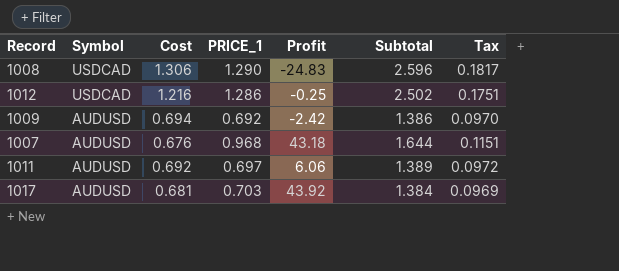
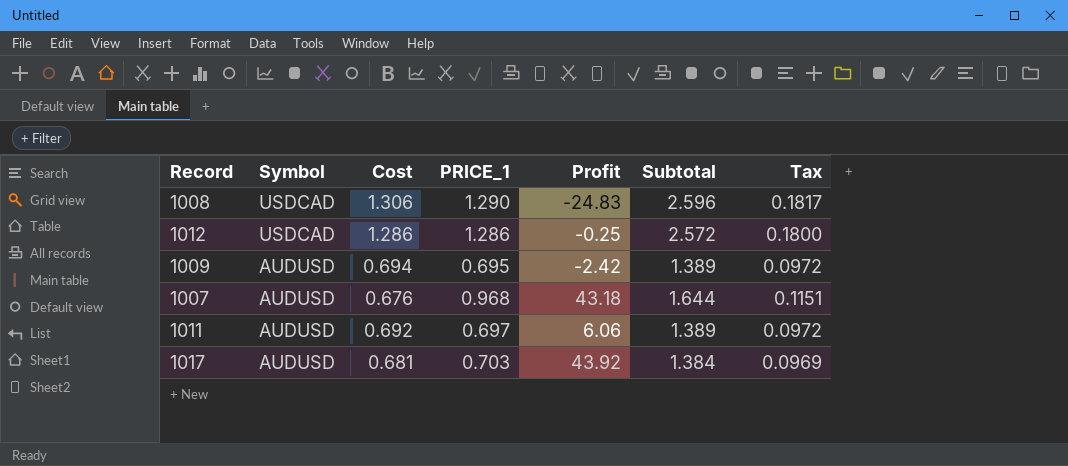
1012 | Cost: 1.216 -> 1.286
1012 | Subtotal: 2.502 -> 2.572
1012 | Tax: 0.1751 -> 0.1800
1009 | PRICE_1: 0.692 -> 0.695
1009 | Subtotal: 1.386 -> 1.389
1009 | Tax: 0.0970 -> 0.0972

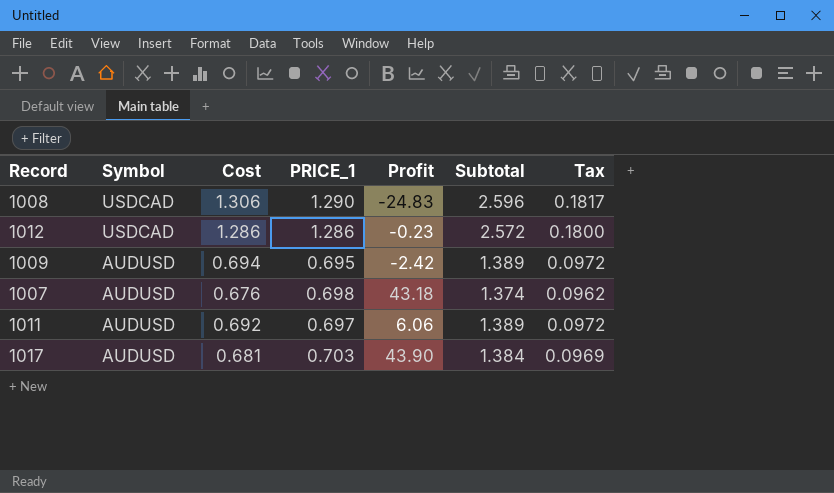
1012 | Profit: -0.25 -> -0.23
1007 | PRICE_1: 0.968 -> 0.698
1007 | Subtotal: 1.644 -> 1.374
1007 | Tax: 0.1151 -> 0.0962
1017 | Profit: 43.92 -> 43.90

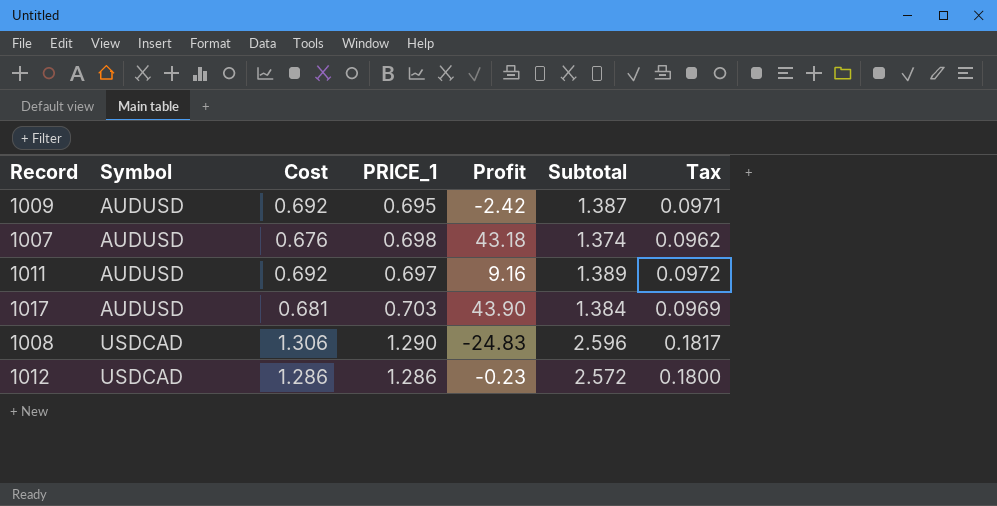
row order: Symbol descending -> Symbol ascending
1009 | Cost: 0.694 -> 0.692
1009 | Subtotal: 1.389 -> 1.387
1009 | Tax: 0.0972 -> 0.0971
1011 | Profit: 6.06 -> 9.16

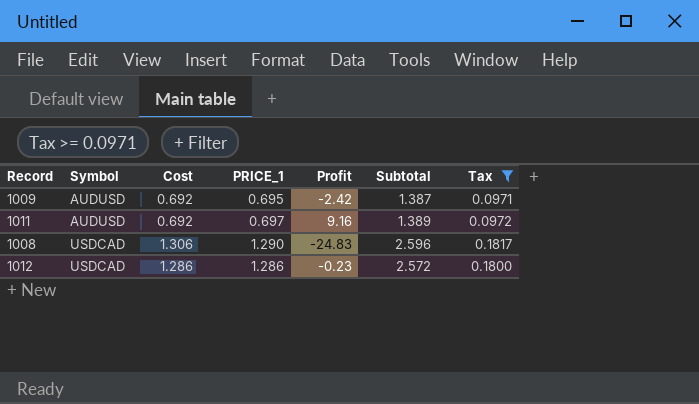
filter: none -> Tax >= 0.0971

